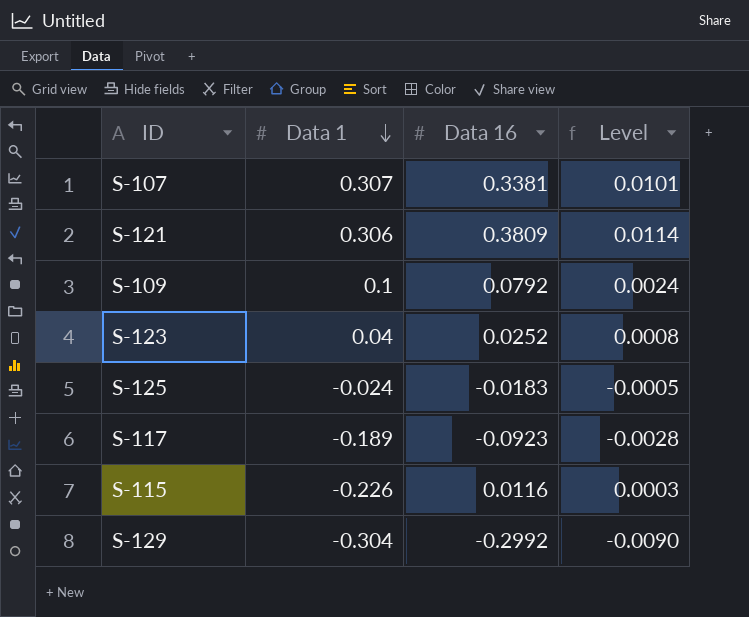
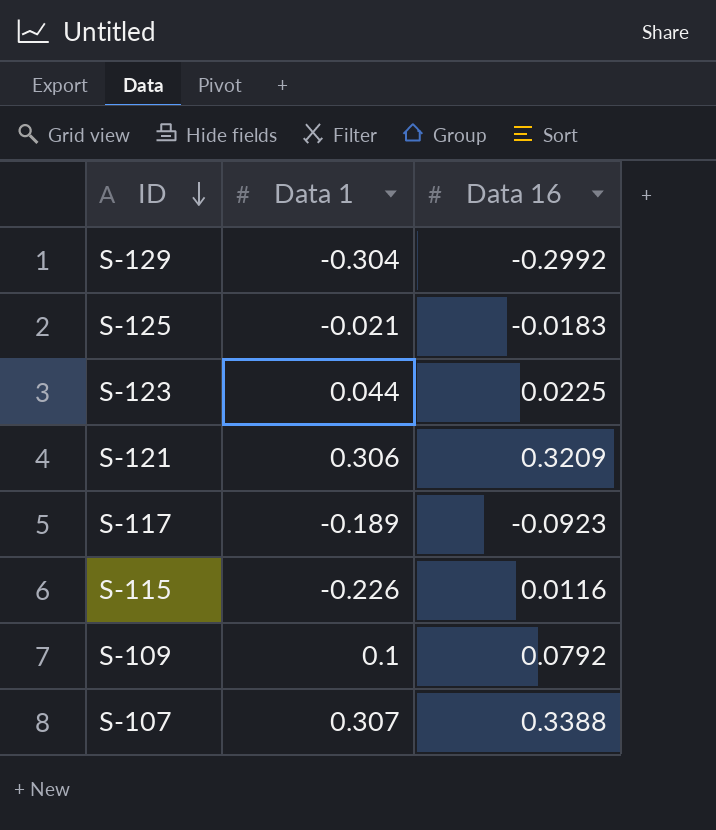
row order: Data 1 descending -> ID descending
column Level | formula: [Data 16] * 0.03 -> none
S-125 | Data 1: -0.024 -> -0.021
S-123 | Data 1: 0.04 -> 0.044
S-123 | Data 16: 0.0252 -> 0.0225
S-121 | Data 16: 0.3809 -> 0.3209
S-107 | Data 16: 0.3381 -> 0.3388

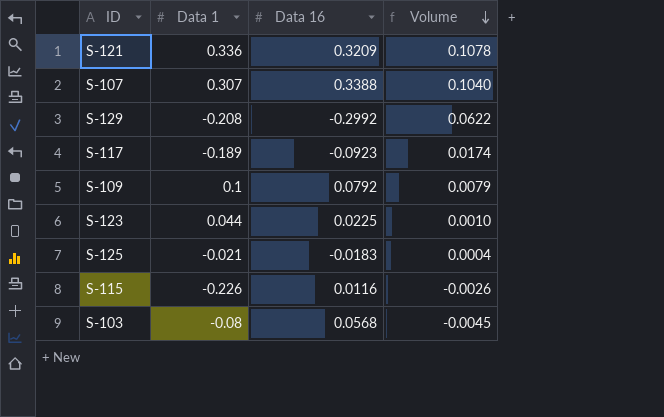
row order: ID descending -> Volume descending
column Volume | formula: none -> [Data 1] * [Data 16]
S-121 | Data 1: 0.306 -> 0.336
S-129 | Data 1: -0.304 -> -0.208
row S-103: none -> -0.08 | 0.0568 | -0.0045

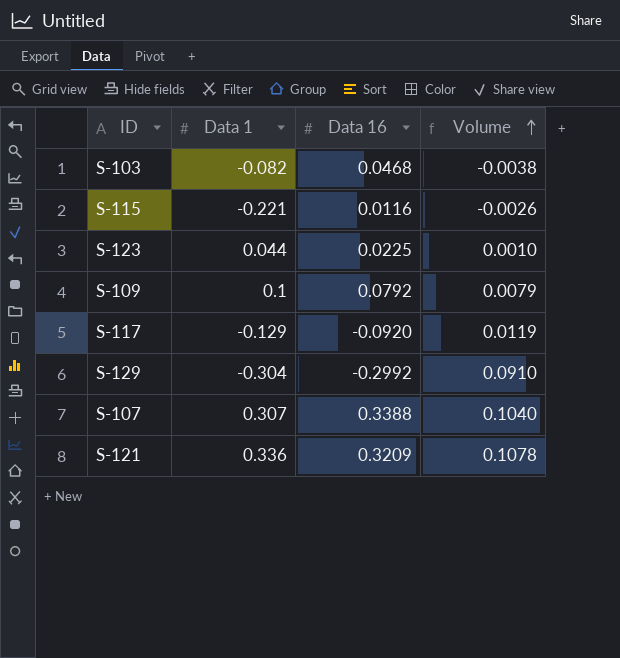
row order: Volume descending -> Volume ascending
row S-125: -0.021 | -0.0183 | 0.0004 -> none
S-103 | Data 1: -0.08 -> -0.082
S-103 | Data 16: 0.0568 -> 0.0468
S-103 | Volume: -0.0045 -> -0.0038
S-115 | Data 1: -0.226 -> -0.221
S-117 | Data 1: -0.189 -> -0.129
S-117 | Data 16: -0.0923 -> -0.0920
S-117 | Volume: 0.0174 -> 0.0119
S-129 | Data 1: -0.208 -> -0.304
S-129 | Volume: 0.0622 -> 0.0910

